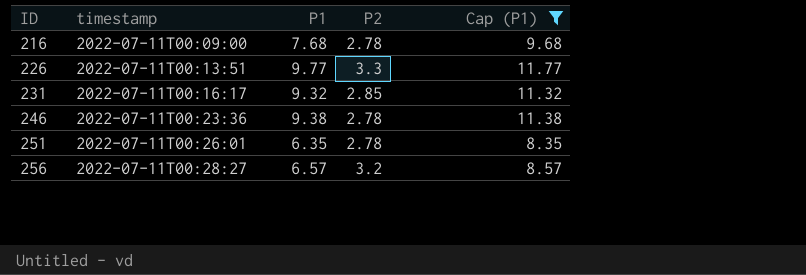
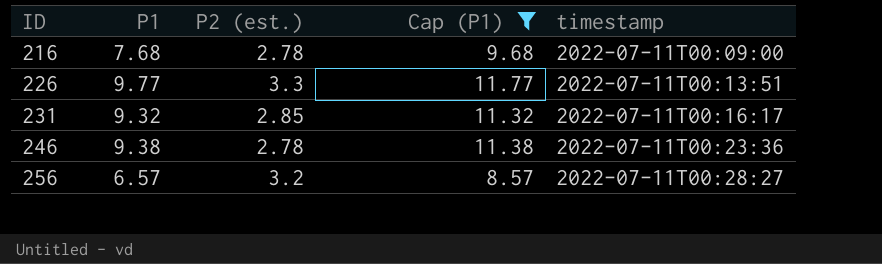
column name: P2 -> P2 (est.)
column timestamp | position: 2 -> 5
row 251: 2022-07-11T00:26:01 | 6.35 | 2.78 | 8.35 -> none

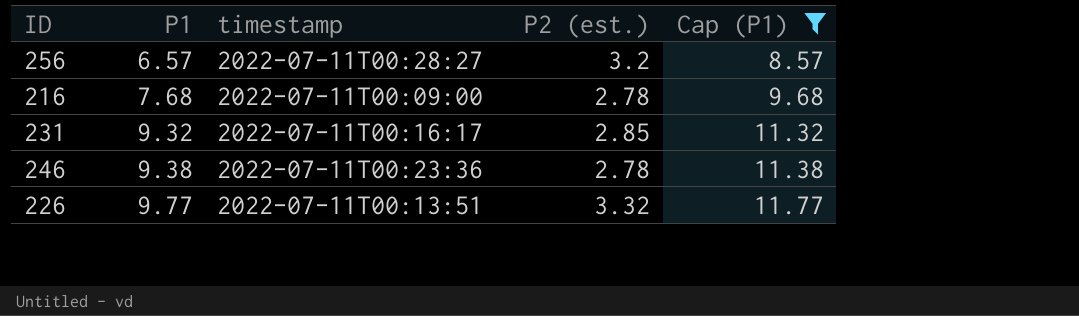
row order: ID ascending -> P1 ascending
column timestamp | position: 5 -> 3
226 | P2 (est.): 3.3 -> 3.32

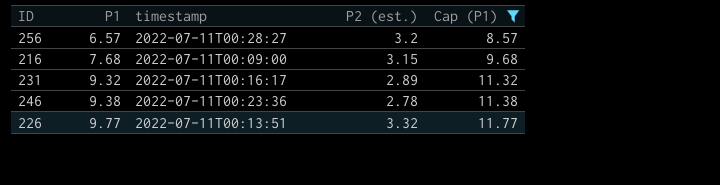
216 | P2 (est.): 2.78 -> 3.15
231 | P2 (est.): 2.85 -> 2.89

